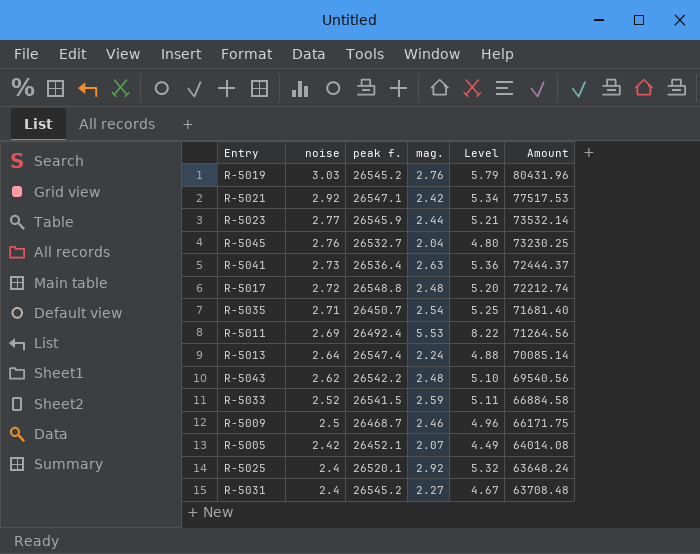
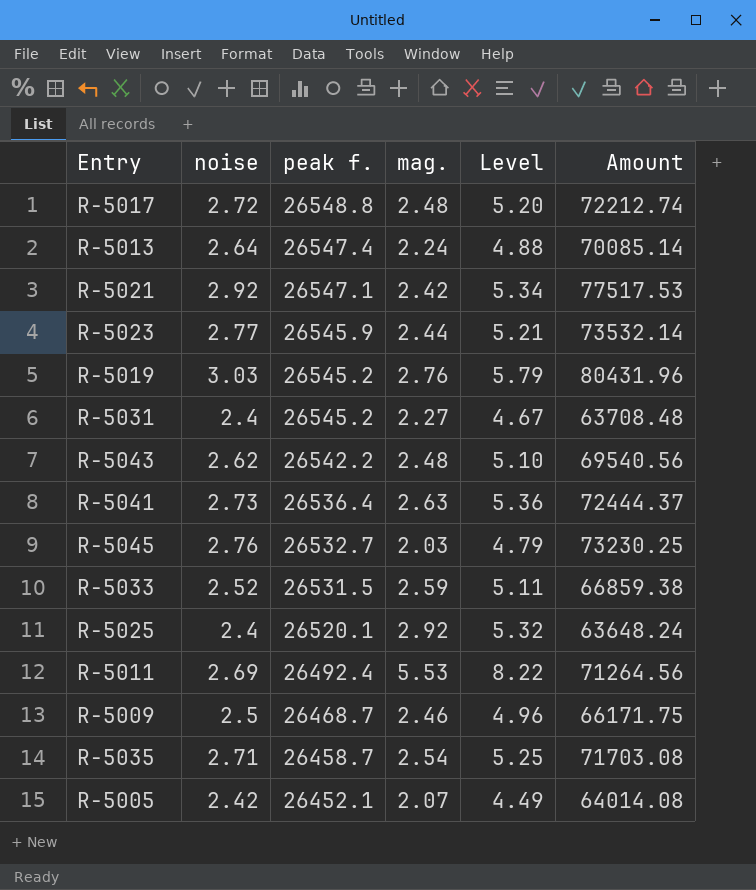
row order: noise descending -> peak f. descending
R-5045 | mag.: 2.04 -> 2.03
R-5045 | Level: 4.80 -> 4.79
R-5033 | peak f.: 26541.5 -> 26531.5
R-5033 | Amount: 66884.58 -> 66859.38
R-5035 | peak f.: 26450.7 -> 26458.7
R-5035 | Amount: 71681.40 -> 71703.08

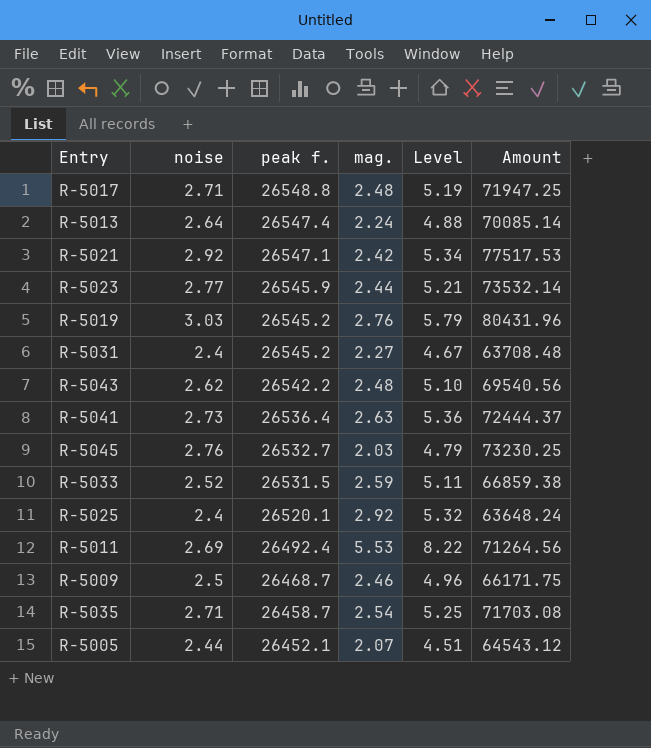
R-5017 | noise: 2.72 -> 2.71
R-5017 | Level: 5.20 -> 5.19
R-5017 | Amount: 72212.74 -> 71947.25
R-5005 | noise: 2.42 -> 2.44
R-5005 | Level: 4.49 -> 4.51
R-5005 | Amount: 64014.08 -> 64543.12

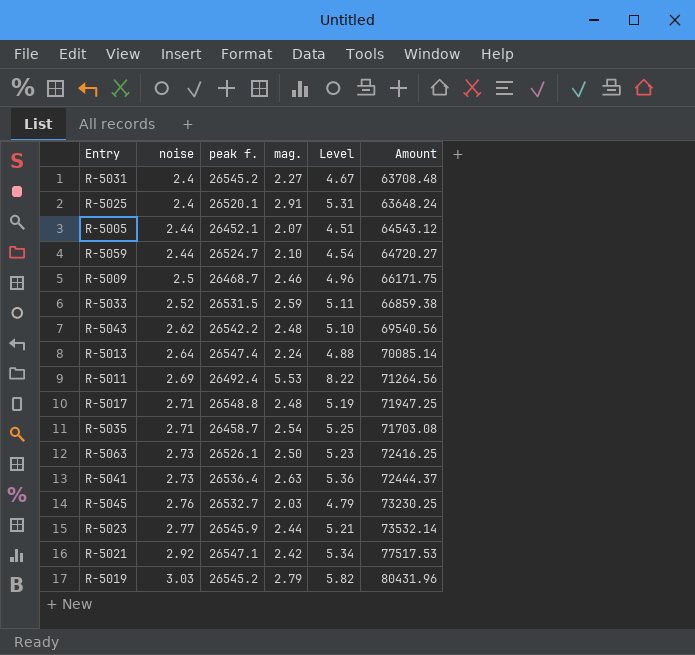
row order: peak f. descending -> noise ascending
R-5025 | mag.: 2.92 -> 2.91
R-5025 | Level: 5.32 -> 5.31
row R-5059: none -> 2.44 | 26524.7 | 2.10 | 4.54 | 64720.27
row R-5063: none -> 2.73 | 26526.1 | 2.50 | 5.23 | 72416.25
R-5019 | mag.: 2.76 -> 2.79
R-5019 | Level: 5.79 -> 5.82

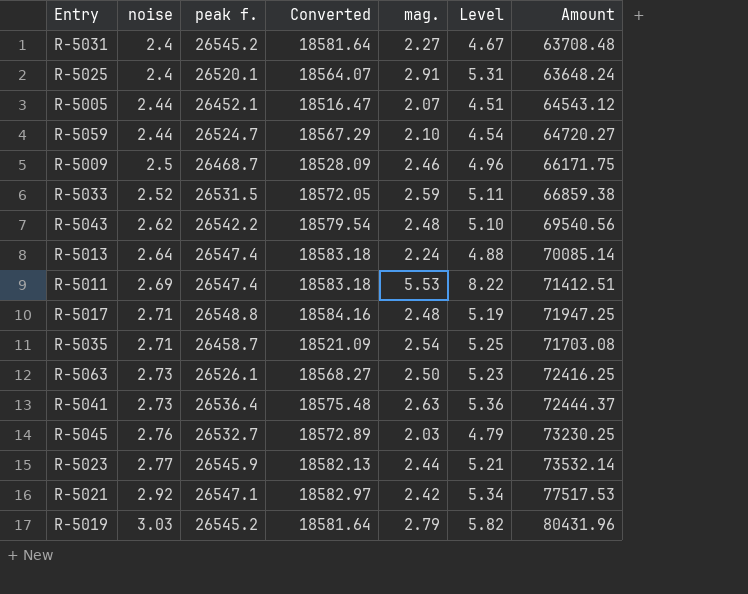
column Converted | formula: none -> [peak f.] * 0.7
R-5011 | peak f.: 26492.4 -> 26547.4
R-5011 | Amount: 71264.56 -> 71412.51

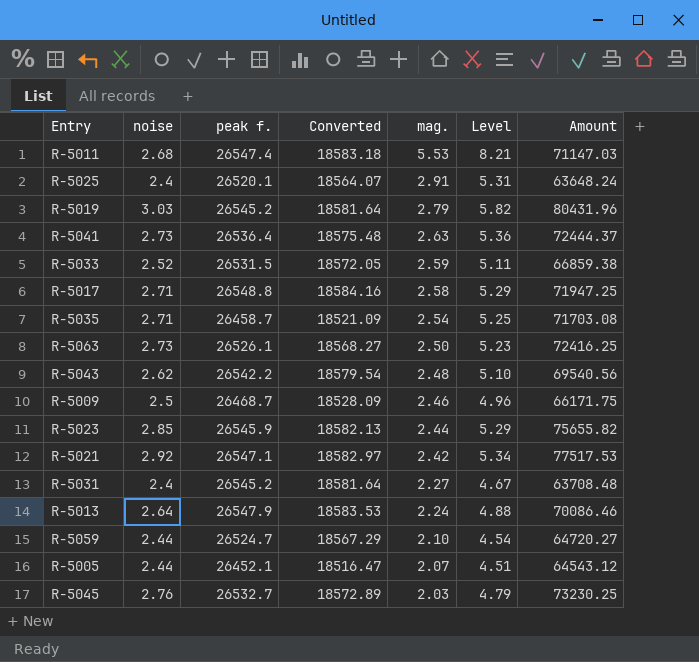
row order: noise ascending -> mag. descending
R-5011 | noise: 2.69 -> 2.68
R-5011 | Level: 8.22 -> 8.21
R-5011 | Amount: 71412.51 -> 71147.03
R-5017 | mag.: 2.48 -> 2.58
R-5017 | Level: 5.19 -> 5.29
R-5023 | noise: 2.77 -> 2.85
R-5023 | Level: 5.21 -> 5.29
R-5023 | Amount: 73532.14 -> 75655.82
R-5013 | peak f.: 26547.4 -> 26547.9
R-5013 | Converted: 18583.18 -> 18583.53
R-5013 | Amount: 70085.14 -> 70086.46

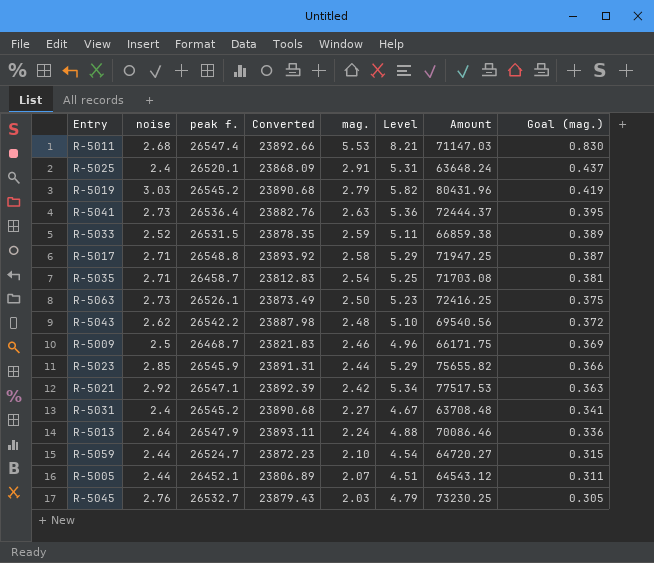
column Converted | formula: [peak f.] * 0.7 -> [peak f.] * 0.9
column Goal (mag.) | formula: none -> [mag.] * 0.15

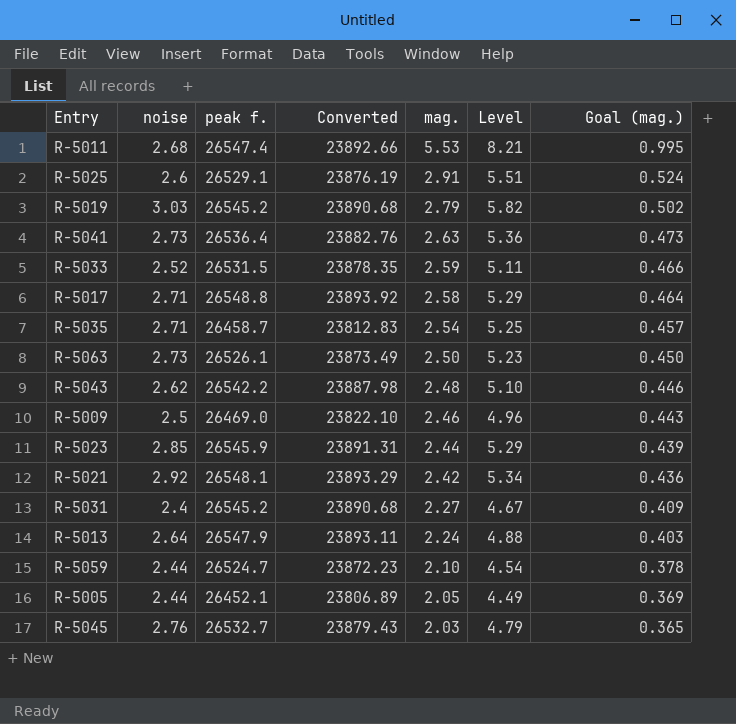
column Amount | formula: [noise] * [peak f.] -> none
column Goal (mag.) | formula: [mag.] * 0.15 -> [mag.] * 0.18
R-5025 | noise: 2.4 -> 2.6
R-5025 | peak f.: 26520.1 -> 26529.1
R-5025 | Converted: 23868.09 -> 23876.19
R-5025 | Level: 5.31 -> 5.51
R-5009 | peak f.: 26468.7 -> 26469.0
R-5009 | Converted: 23821.83 -> 23822.10
R-5021 | peak f.: 26547.1 -> 26548.1
R-5021 | Converted: 23892.39 -> 23893.29
R-5005 | mag.: 2.07 -> 2.05
R-5005 | Level: 4.51 -> 4.49

